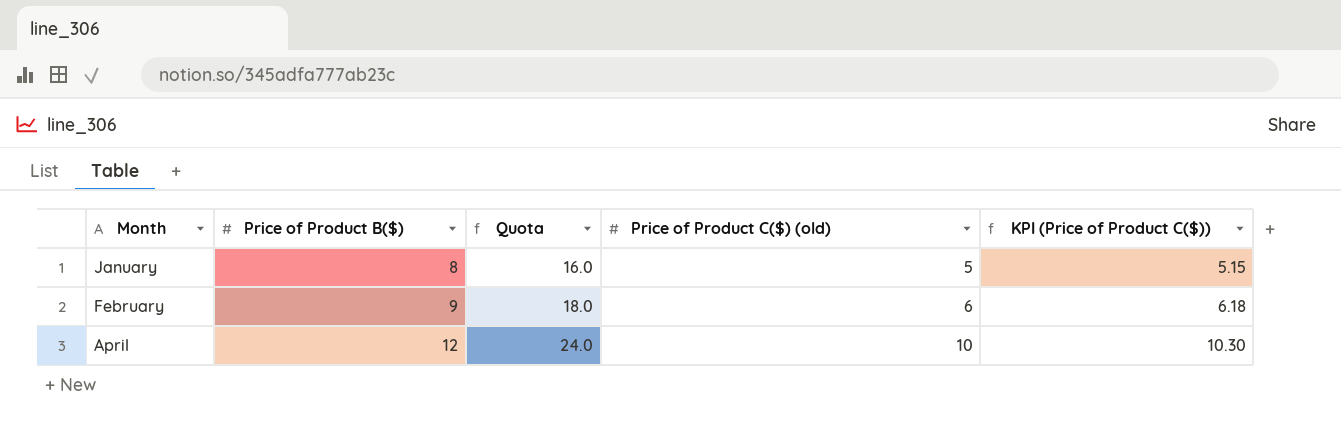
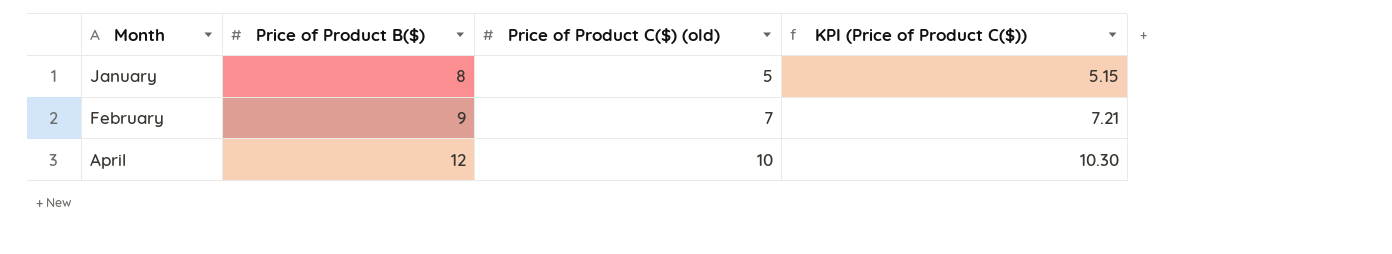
column Quota | formula: [Price of Product B($)] * 2 -> none
February | Price of Product C($) (old): 6 -> 7
February | KPI (Price of Product C($)): 6.18 -> 7.21

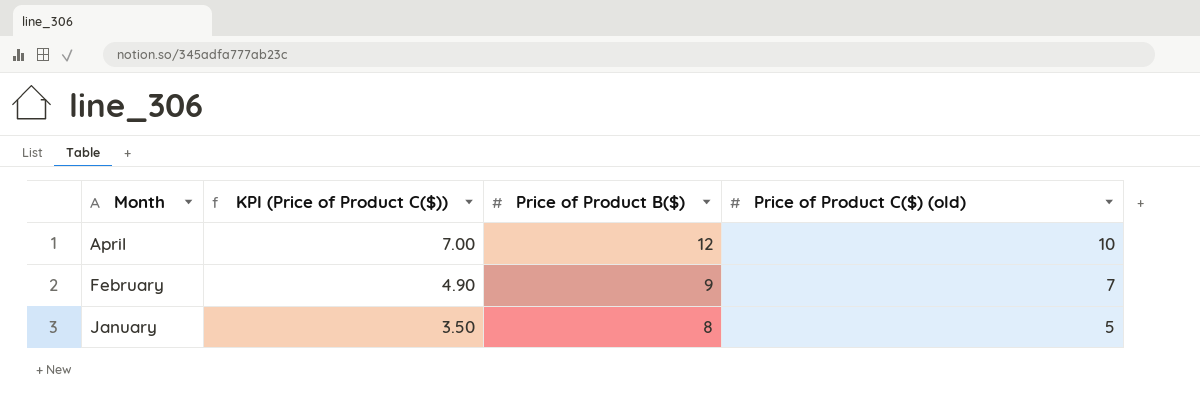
row order: Month ascending -> Month descending
column KPI (Price of Product C($)) | formula: [Price of Product C($) (old)] * 1.03 -> [Price of Product C($) (old)] * 0.7
column KPI (Price of Product C($)) | position: 4 -> 2

